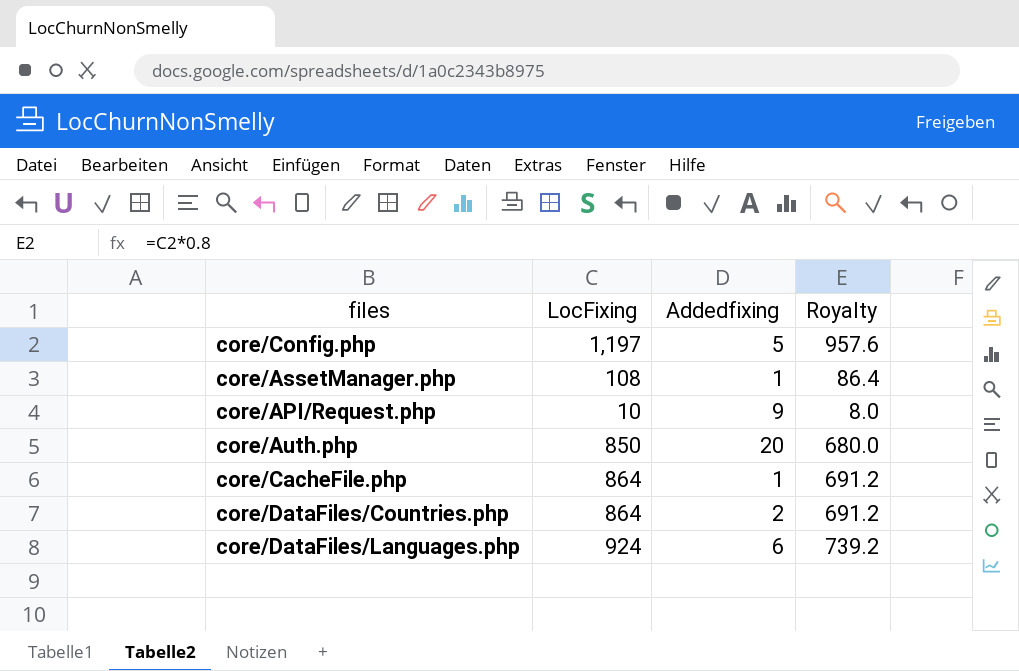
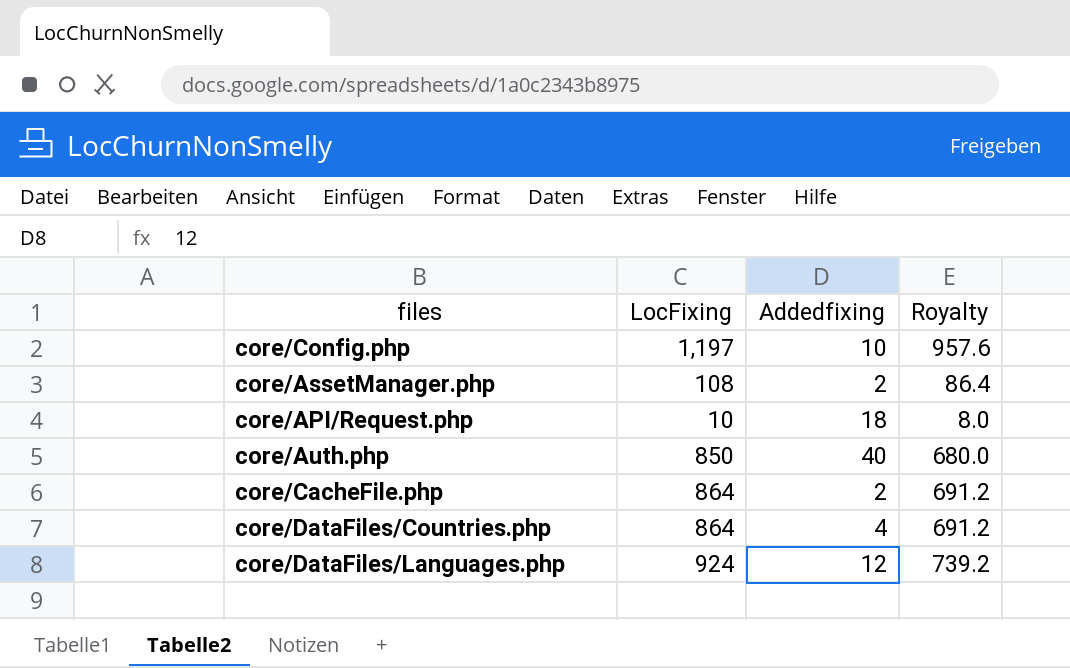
core/Config.php | Addedfixing: 5 -> 10
core/AssetManager.php | Addedfixing: 1 -> 2
core/API/Request.php | Addedfixing: 9 -> 18
core/Auth.php | Addedfixing: 20 -> 40
core/CacheFile.php | Addedfixing: 1 -> 2
core/DataFiles/Countries.php | Addedfixing: 2 -> 4
core/DataFiles/Languages.php | Addedfixing: 6 -> 12

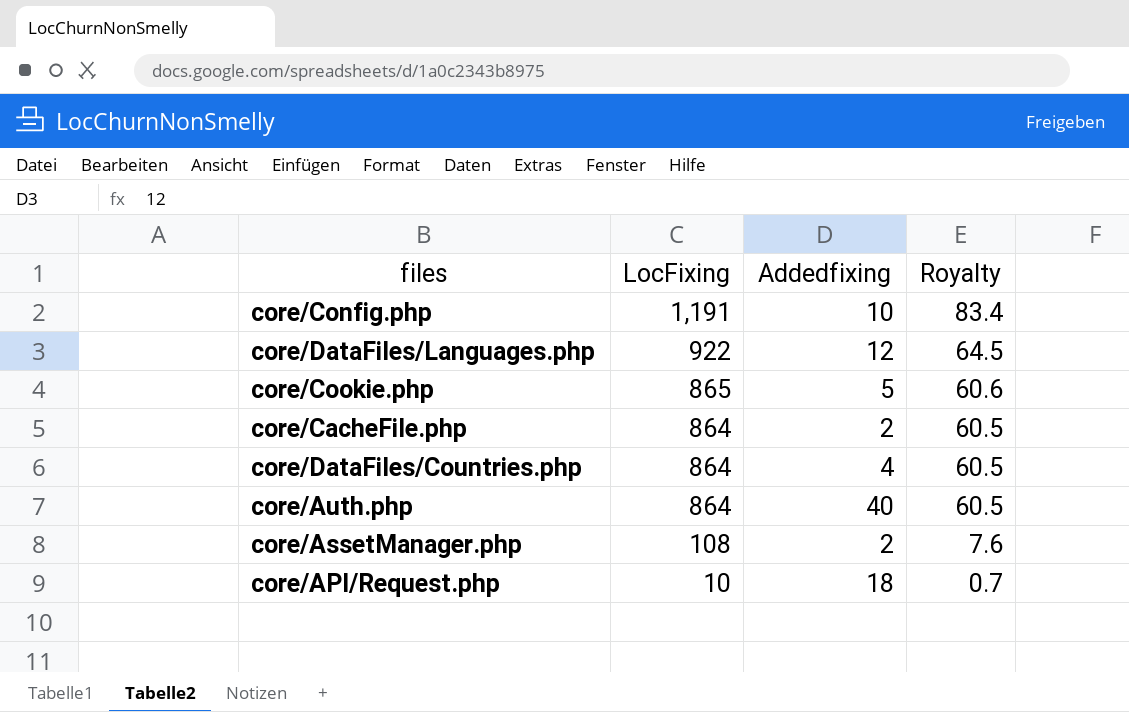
row order: none -> LocFixing descending
column Royalty | formula: [LocFixing] * 0.8 -> [LocFixing] * 0.07
core/Config.php | LocFixing: 1,197 -> 1,191
core/DataFiles/Languages.php | LocFixing: 924 -> 922
row core/Cookie.php: none -> 865 | 5 | 60.6
core/Auth.php | LocFixing: 850 -> 864

